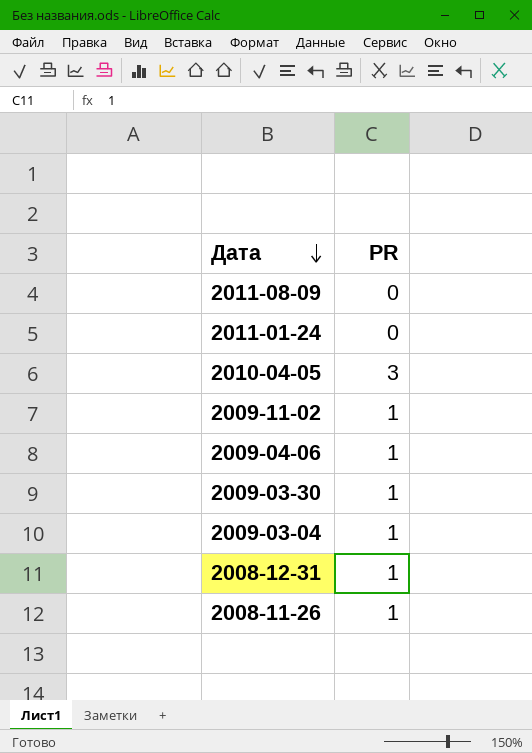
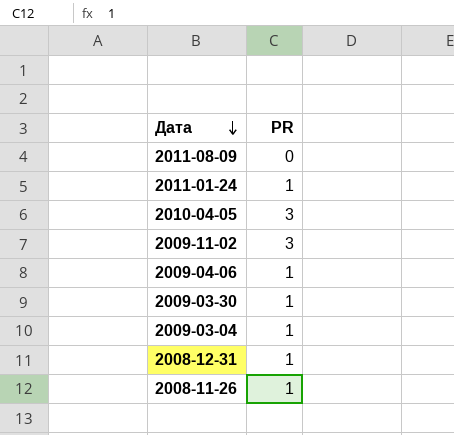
2011-01-24 | PR: 0 -> 1
2009-11-02 | PR: 1 -> 3

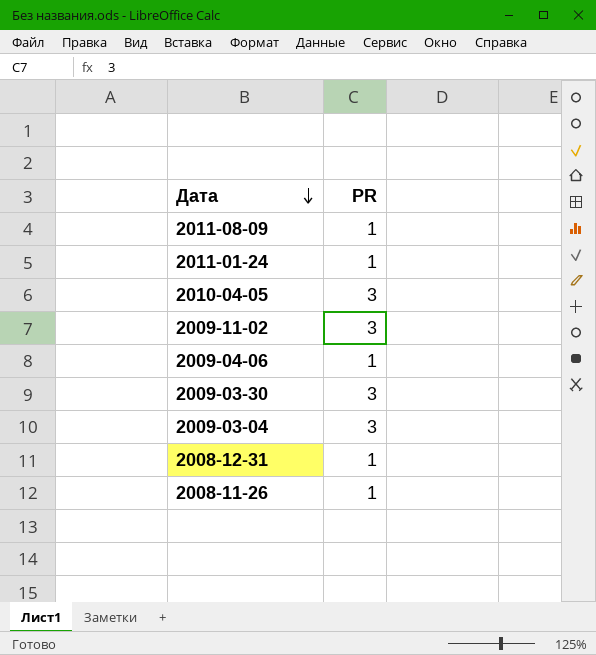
2011-08-09 | PR: 0 -> 1
2009-03-30 | PR: 1 -> 3
2009-03-04 | PR: 1 -> 3

